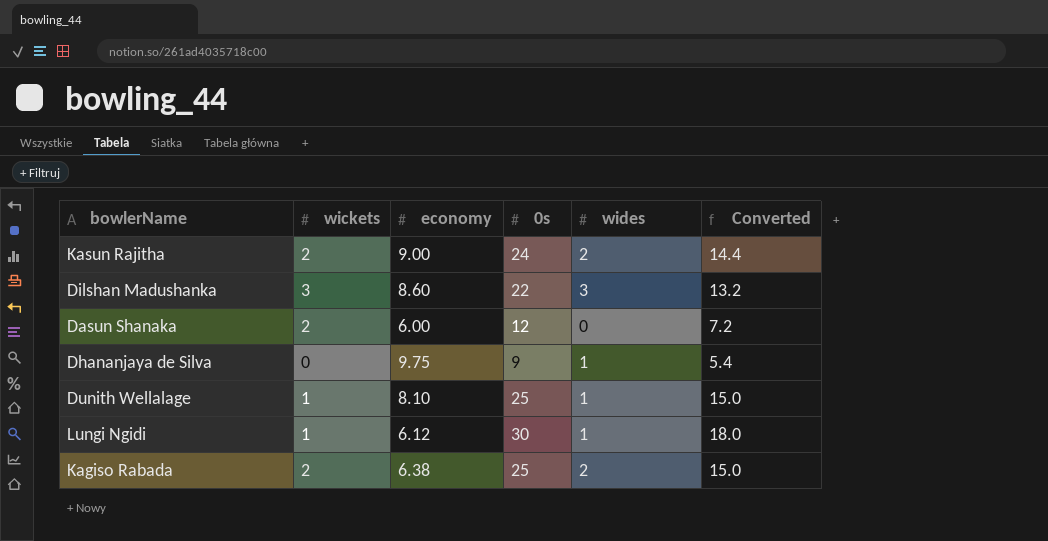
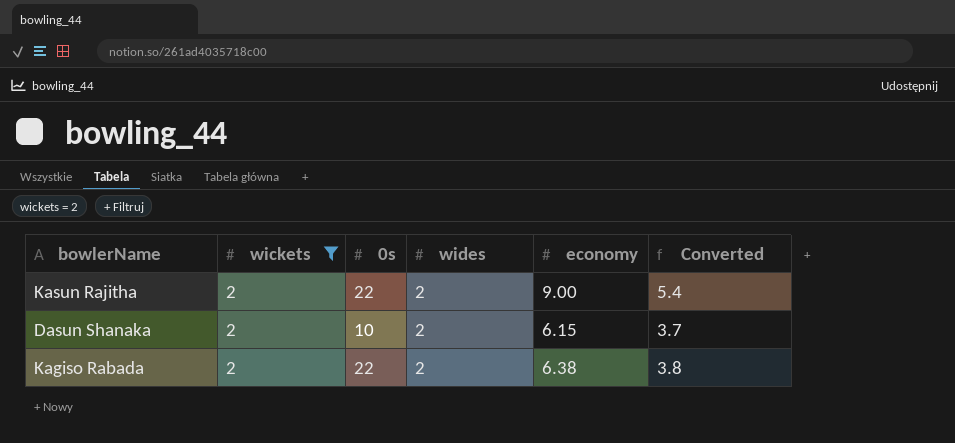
filter: none -> wickets = 2
column economy | position: 3 -> 5
column Converted | formula: [0s] * 0.6 -> [economy] * 0.6
Kasun Rajitha | 0s: 24 -> 22
Dasun Shanaka | 0s: 12 -> 10
Dasun Shanaka | wides: 0 -> 2
Dasun Shanaka | economy: 6.00 -> 6.15
Kagiso Rabada | 0s: 25 -> 22

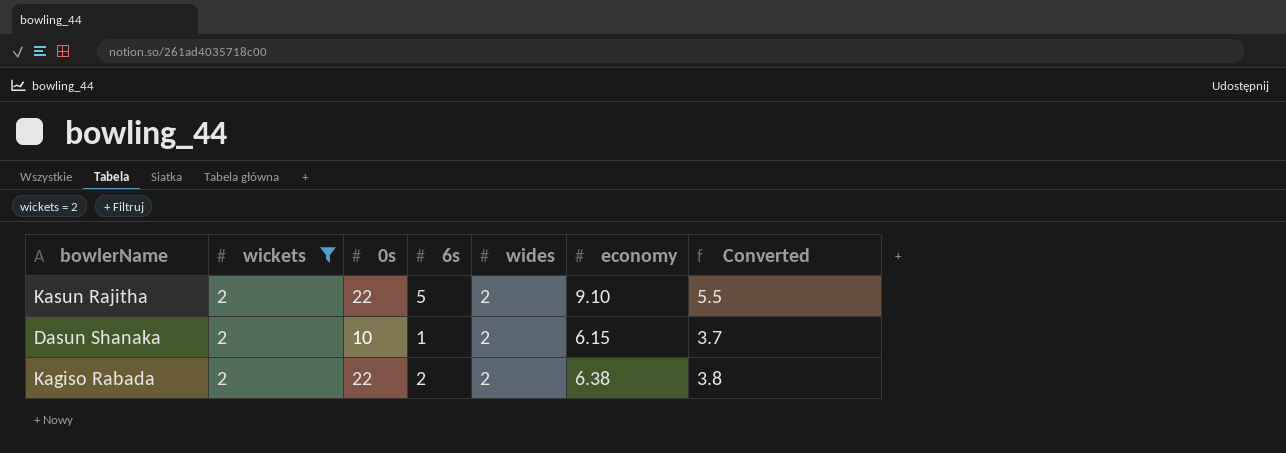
column 6s | position: none -> 4
Kasun Rajitha | economy: 9.00 -> 9.10
Kasun Rajitha | Converted: 5.4 -> 5.5

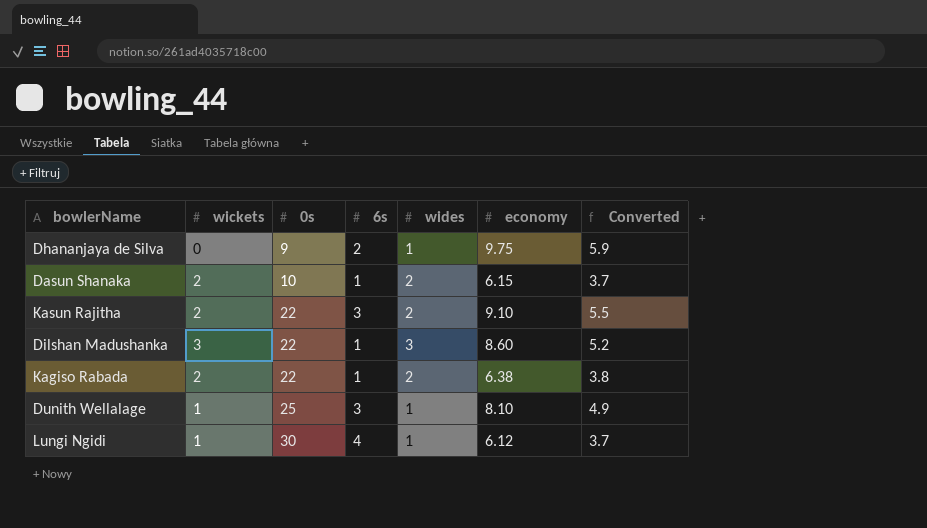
filter: wickets = 2 -> none
row order: none -> 0s ascending
Kasun Rajitha | 6s: 5 -> 3
Kagiso Rabada | 6s: 2 -> 1

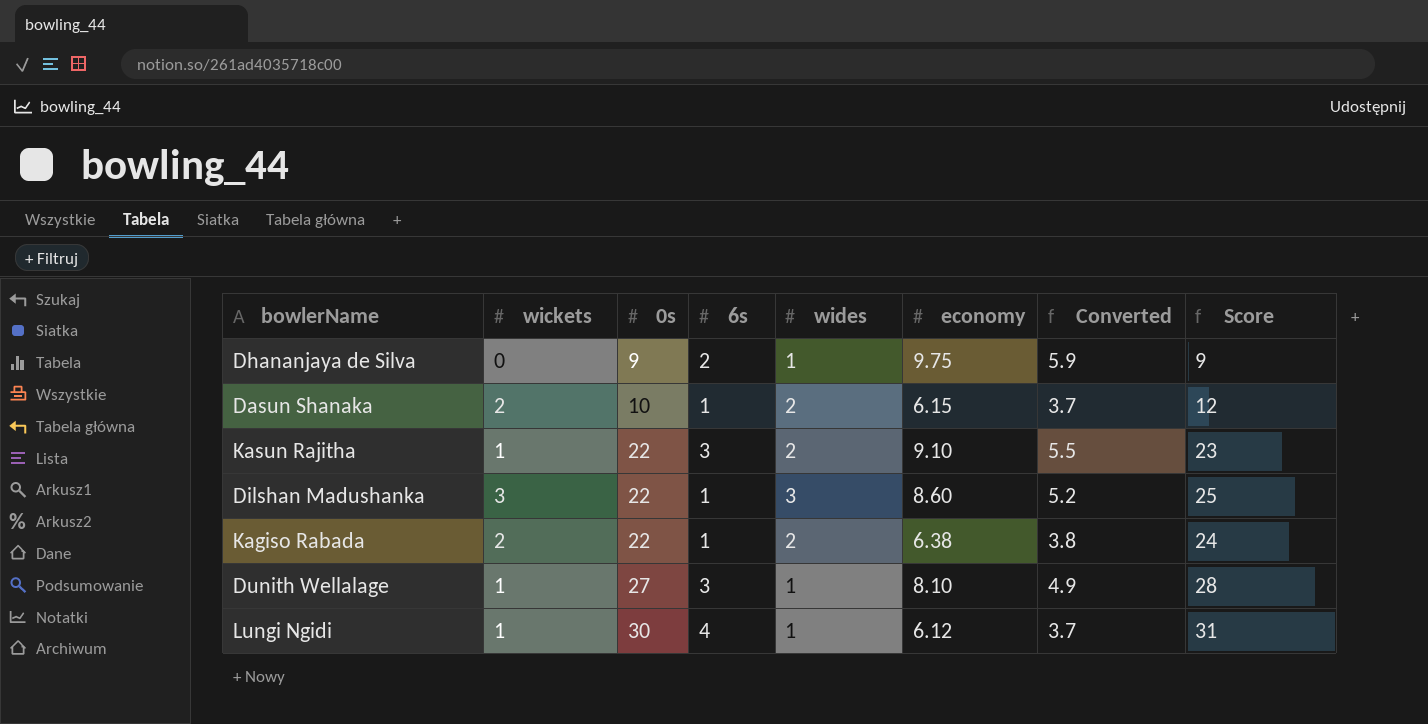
column Score | formula: none -> [wickets] + [0s]
Kasun Rajitha | wickets: 2 -> 1
Dunith Wellalage | 0s: 25 -> 27

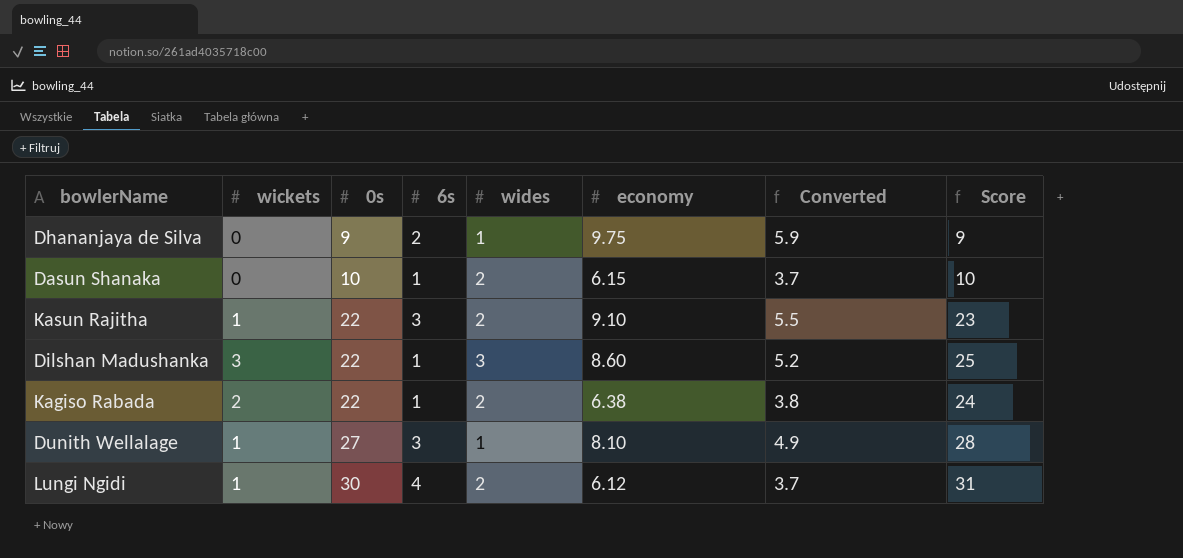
Dasun Shanaka | wickets: 2 -> 0
Dasun Shanaka | Score: 12 -> 10
Lungi Ngidi | wides: 1 -> 2

